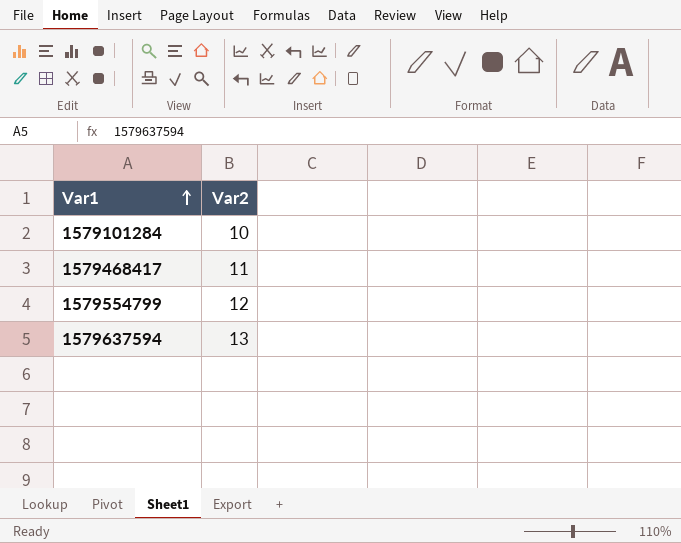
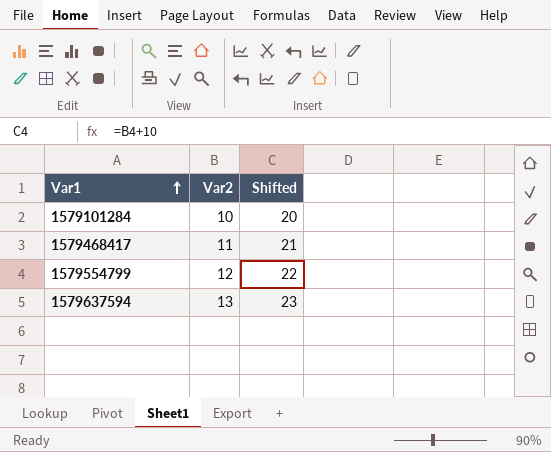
column Shifted | formula: none -> [Var2] + 10

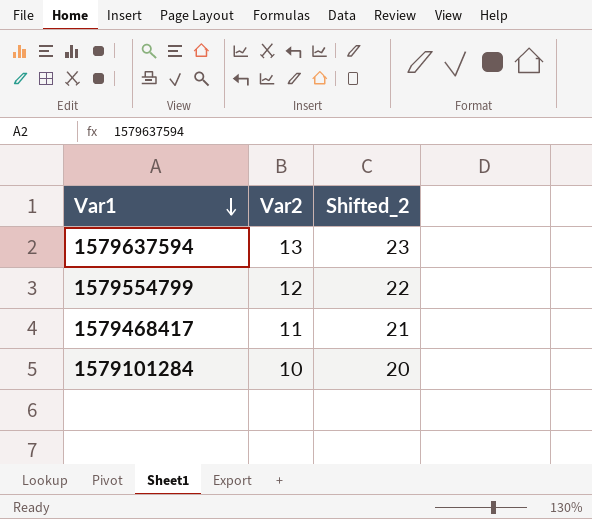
row order: Var1 ascending -> Var1 descending
column name: Shifted -> Shifted_2

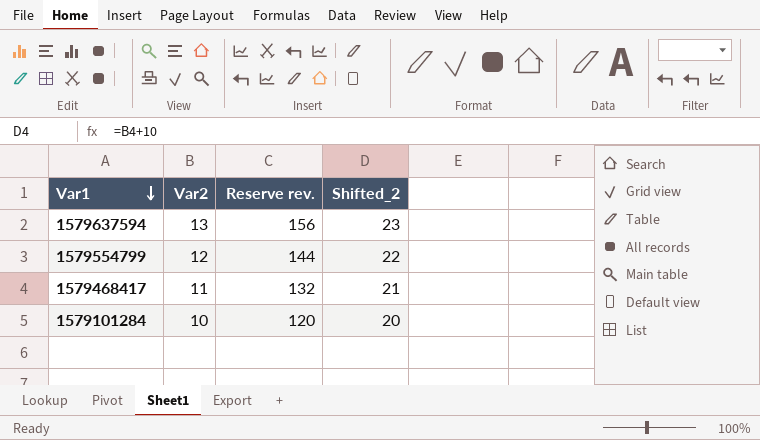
column Reserve rev. | formula: none -> [Var2] * 12

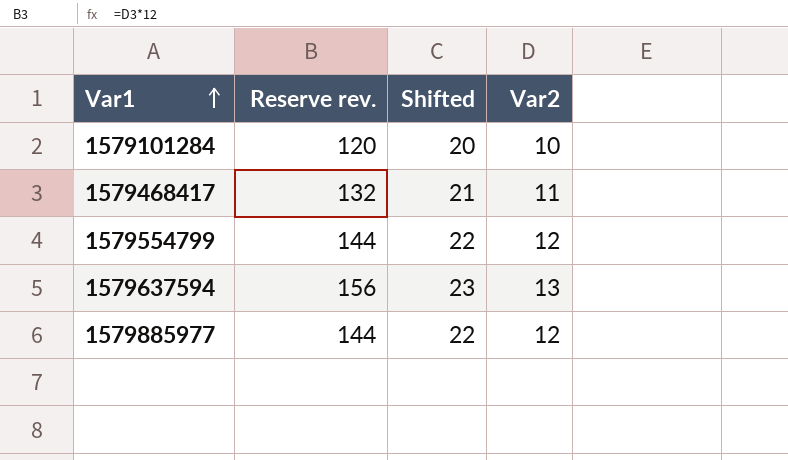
row order: Var1 descending -> Var1 ascending
column name: Shifted_2 -> Shifted
column Var2 | position: 2 -> 4
row 1579885977: none -> 144 | 22 | 12

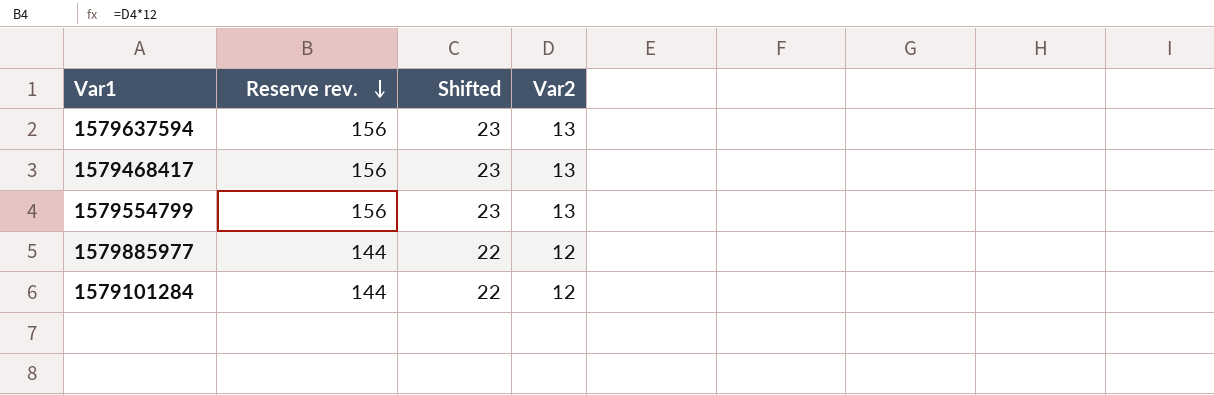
row order: Var1 ascending -> Reserve rev. descending
1579468417 | Reserve rev.: 132 -> 156
1579468417 | Shifted: 21 -> 23
1579468417 | Var2: 11 -> 13
1579554799 | Reserve rev.: 144 -> 156
1579554799 | Shifted: 22 -> 23
1579554799 | Var2: 12 -> 13
1579101284 | Reserve rev.: 120 -> 144
1579101284 | Shifted: 20 -> 22
1579101284 | Var2: 10 -> 12

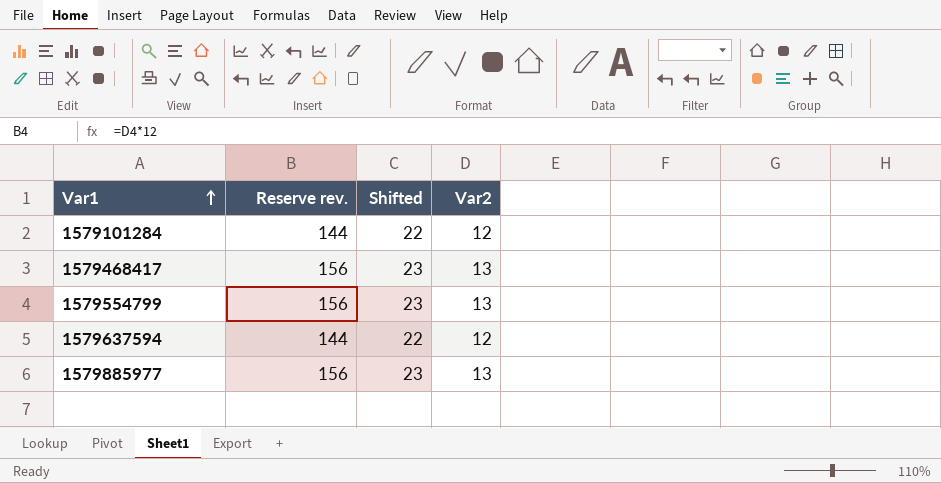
row order: Reserve rev. descending -> Var1 ascending
1579637594 | Reserve rev.: 156 -> 144
1579637594 | Shifted: 23 -> 22
1579637594 | Var2: 13 -> 12
1579885977 | Reserve rev.: 144 -> 156
1579885977 | Shifted: 22 -> 23
1579885977 | Var2: 12 -> 13

